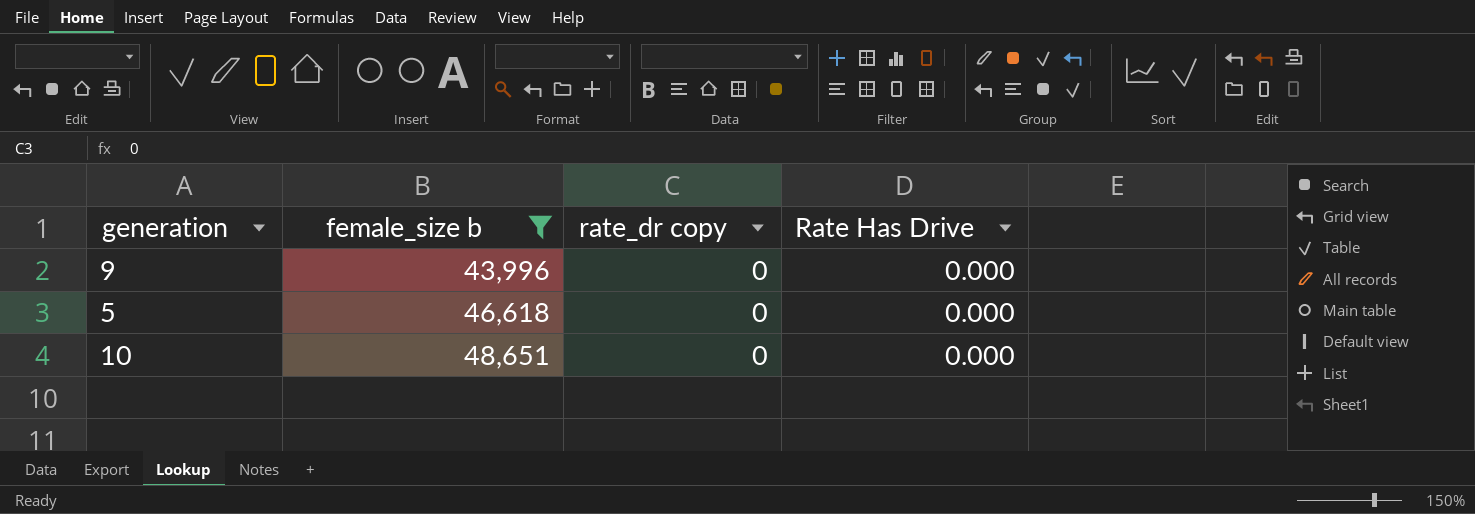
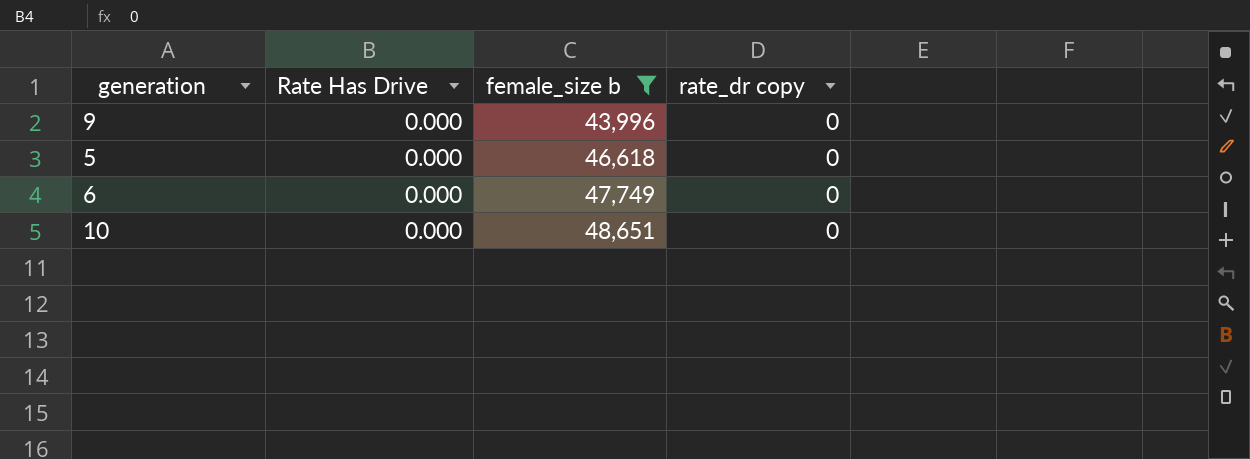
column Rate Has Drive | position: 4 -> 2
row 6: none -> 0.000 | 47,749 | 0

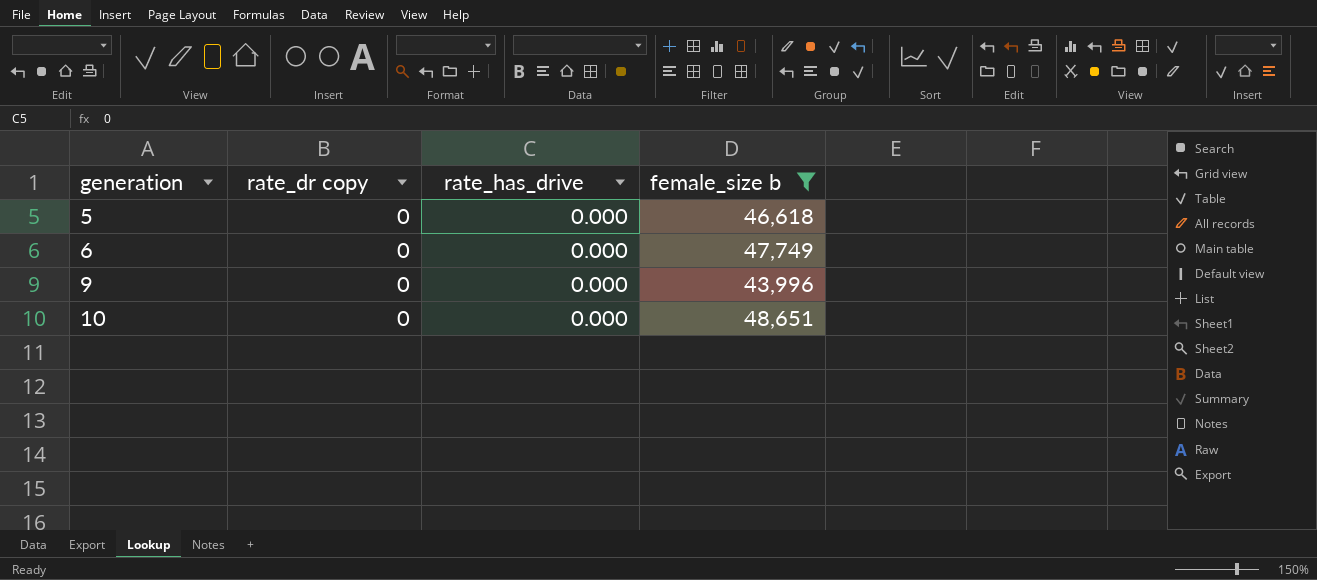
row order: female_size b ascending -> generation ascending
column rate_dr copy | position: 4 -> 2
column name: Rate Has Drive -> rate_has_drive

